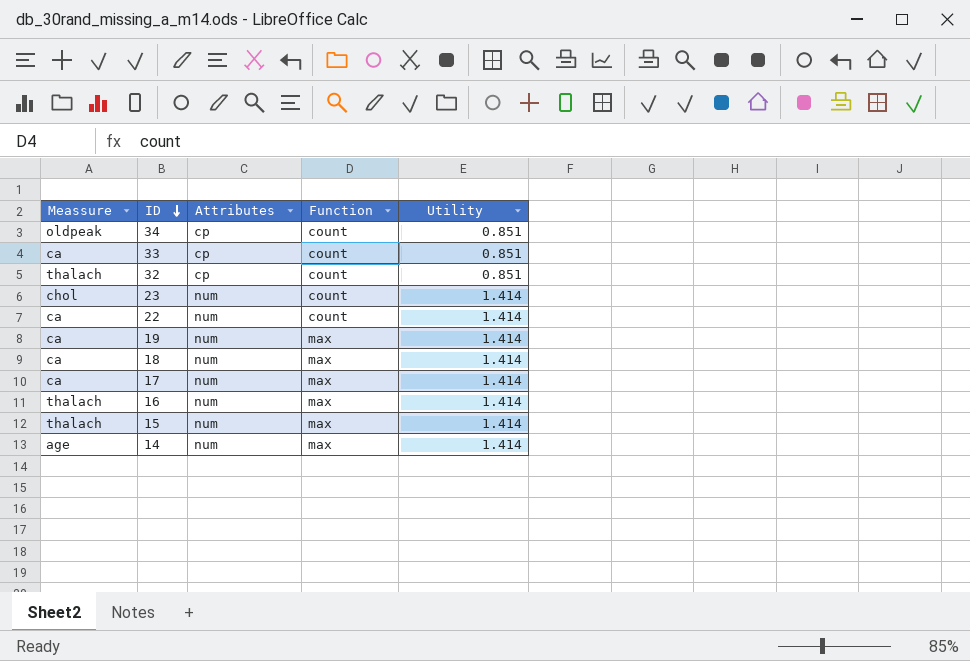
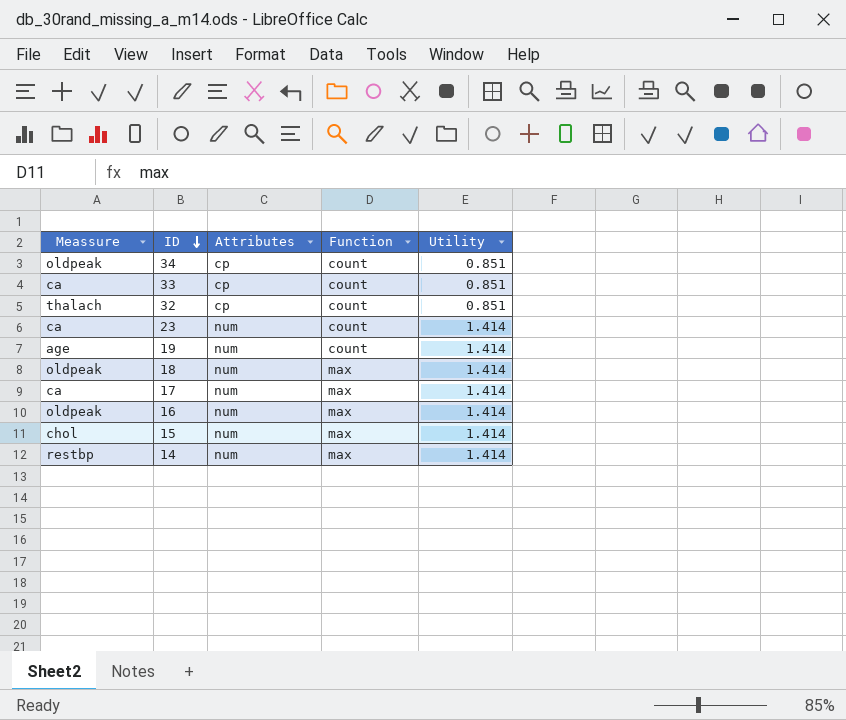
row 22: ca | num | count | 1.414 -> none
23 | Meassure: chol -> ca
19 | Meassure: ca -> age
19 | Function: max -> count
18 | Meassure: ca -> oldpeak
16 | Meassure: thalach -> oldpeak
15 | Meassure: thalach -> chol
14 | Meassure: age -> restbp

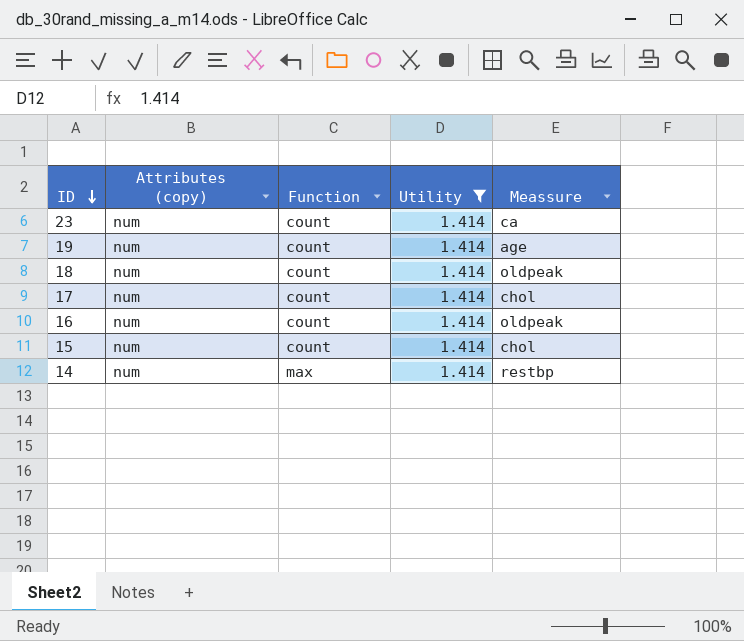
filter: none -> Utility = 1.414
column name: Attributes -> Attributes (copy)
column Meassure | position: 1 -> 5
18 | Function: max -> count
17 | Function: max -> count
17 | Meassure: ca -> chol
16 | Function: max -> count
15 | Function: max -> count

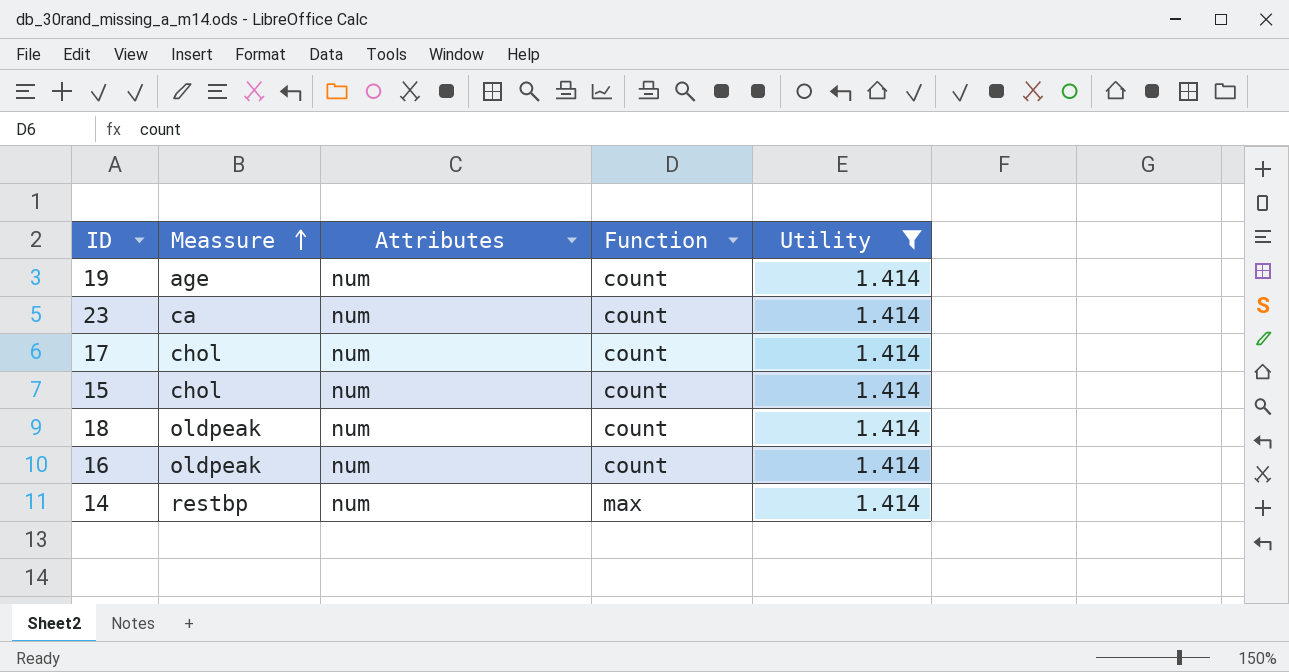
row order: ID descending -> Meassure ascending
column Meassure | position: 5 -> 2
column name: Attributes (copy) -> Attributes

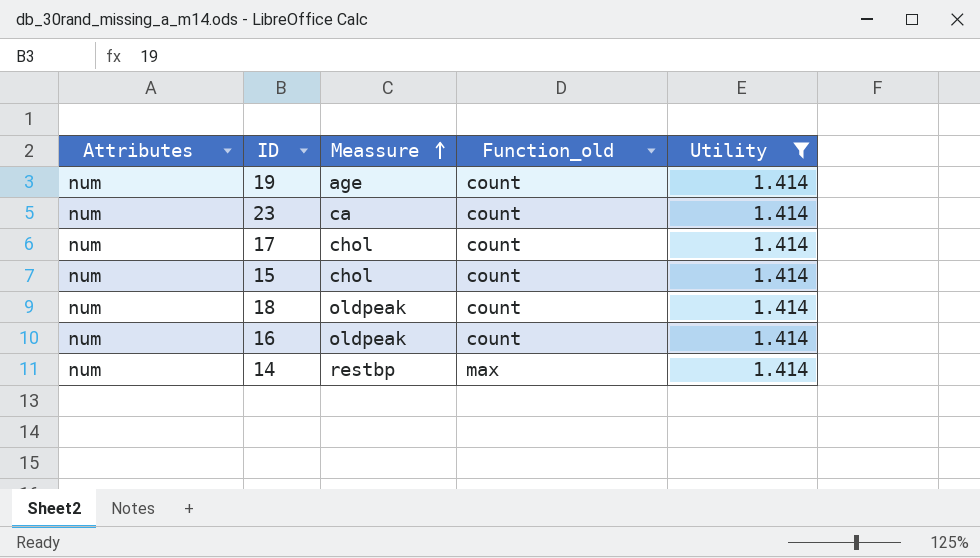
column Attributes | position: 3 -> 1
column name: Function -> Function_old

